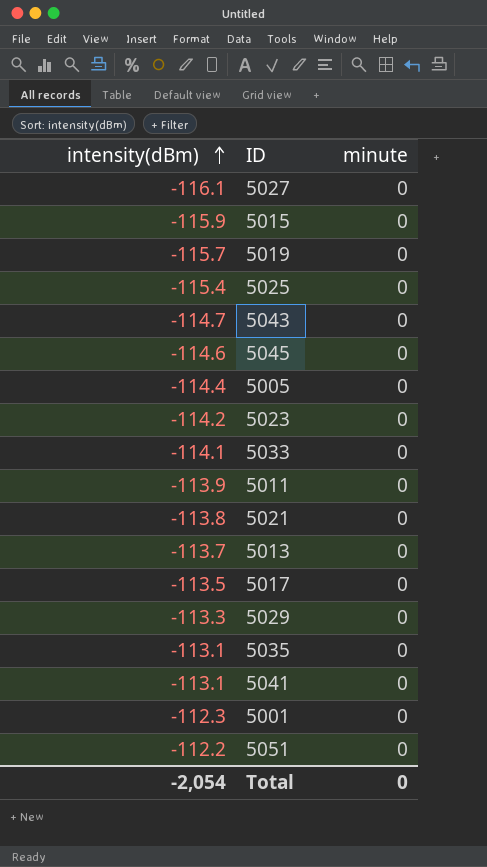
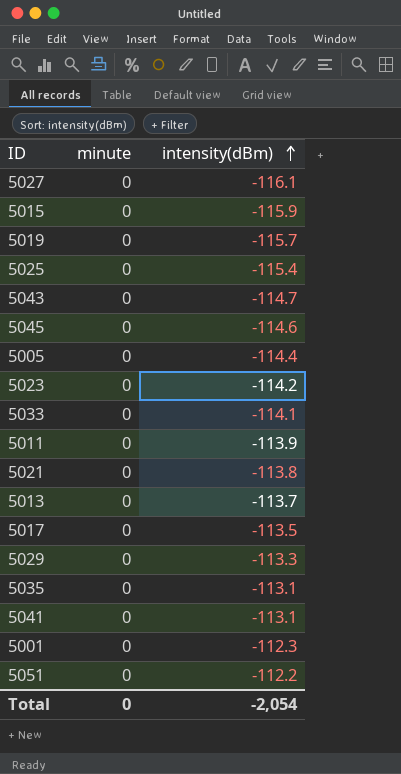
column intensity(dBm) | position: 1 -> 3

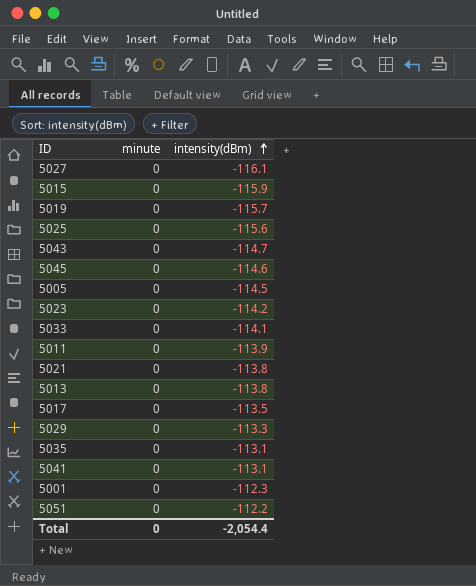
5025 | intensity(dBm): -115.4 -> -115.6
5005 | intensity(dBm): -114.4 -> -114.5
5013 | intensity(dBm): -113.7 -> -113.8
Total | intensity(dBm): -2,054 -> -2,054.4

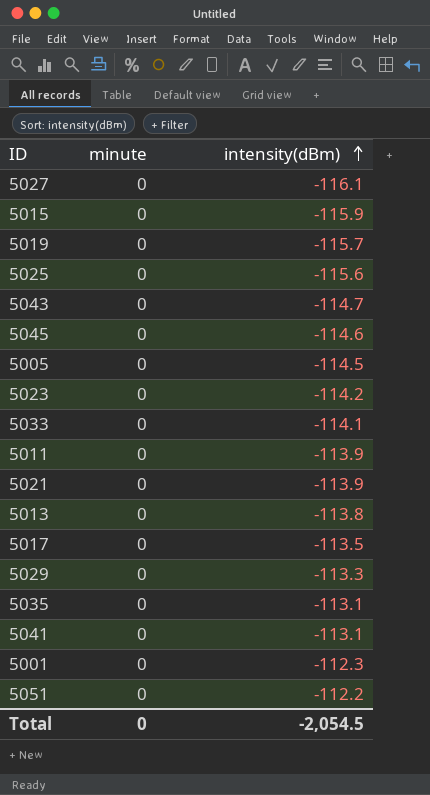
5021 | intensity(dBm): -113.8 -> -113.9
Total | intensity(dBm): -2,054.4 -> -2,054.5

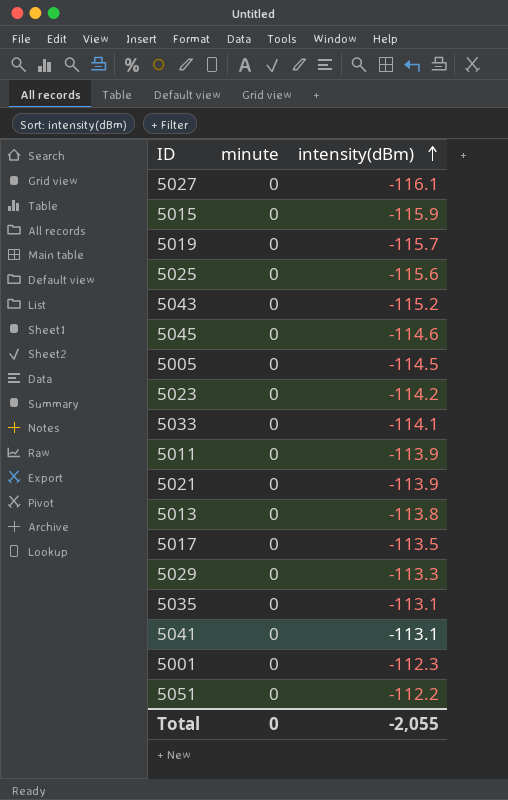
5043 | intensity(dBm): -114.7 -> -115.2
Total | intensity(dBm): -2,054.5 -> -2,055

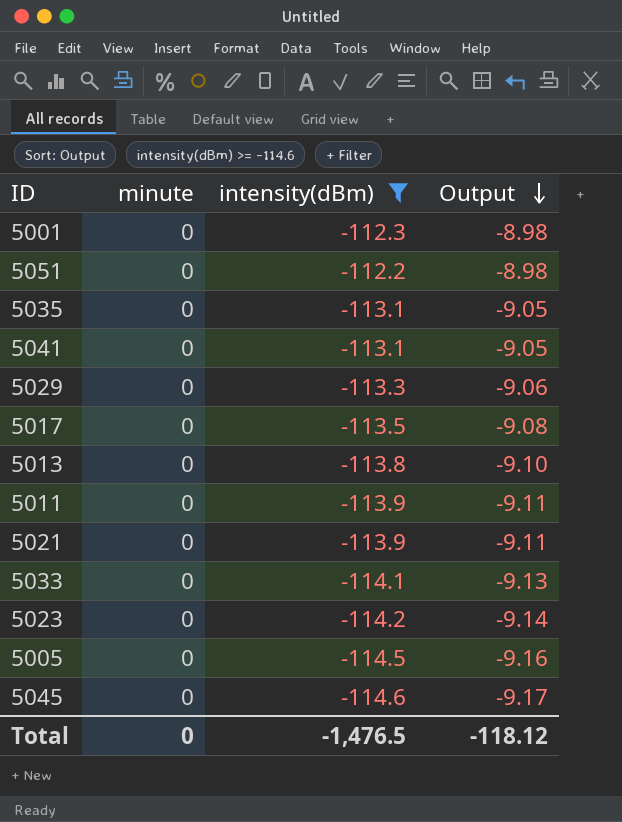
filter: none -> intensity(dBm) >= -114.6
row order: intensity(dBm) ascending -> Output descending
column Output | formula: none -> [intensity(dBm)] * 0.08
Total | intensity(dBm): -2,055 -> -1,476.5

